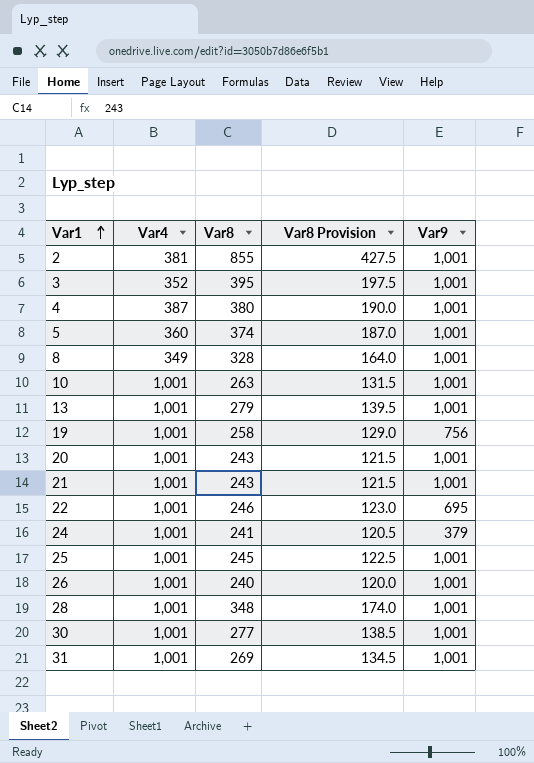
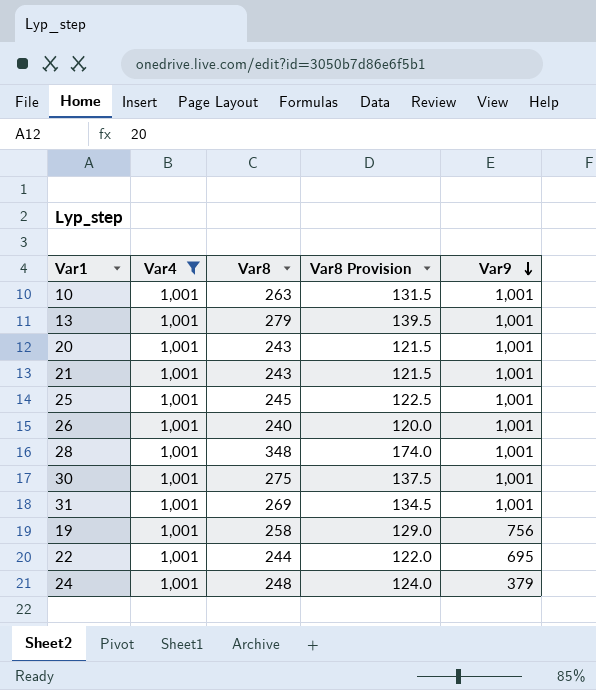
filter: none -> Var4 = 1,001
row order: Var1 ascending -> Var9 descending
30 | Var8: 277 -> 275
30 | Var8 Provision: 138.5 -> 137.5
22 | Var8: 246 -> 244
22 | Var8 Provision: 123.0 -> 122.0
24 | Var8: 241 -> 248
24 | Var8 Provision: 120.5 -> 124.0

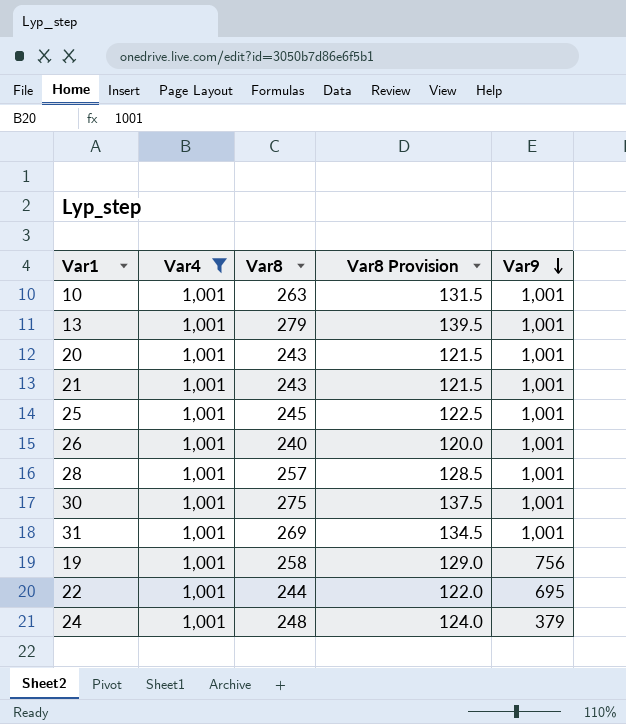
28 | Var8: 348 -> 257
28 | Var8 Provision: 174.0 -> 128.5

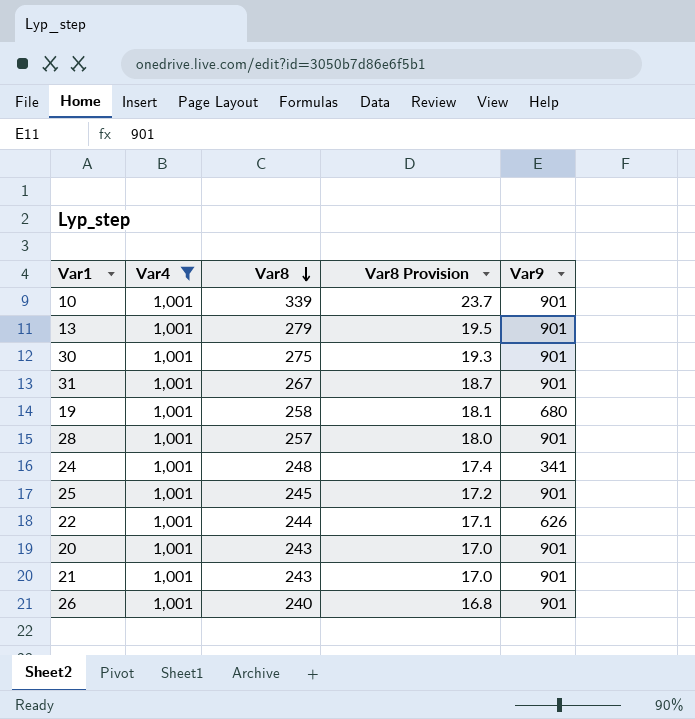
row order: Var9 descending -> Var8 descending
column Var8 Provision | formula: [Var8] * 0.5 -> [Var8] * 0.07
10 | Var8: 263 -> 339
10 | Var9: 1,001 -> 901
13 | Var9: 1,001 -> 901
30 | Var9: 1,001 -> 901
31 | Var8: 269 -> 267
31 | Var9: 1,001 -> 901
19 | Var9: 756 -> 680
28 | Var9: 1,001 -> 901
24 | Var9: 379 -> 341
25 | Var9: 1,001 -> 901
22 | Var9: 695 -> 626
20 | Var9: 1,001 -> 901
21 | Var9: 1,001 -> 901
26 | Var9: 1,001 -> 901

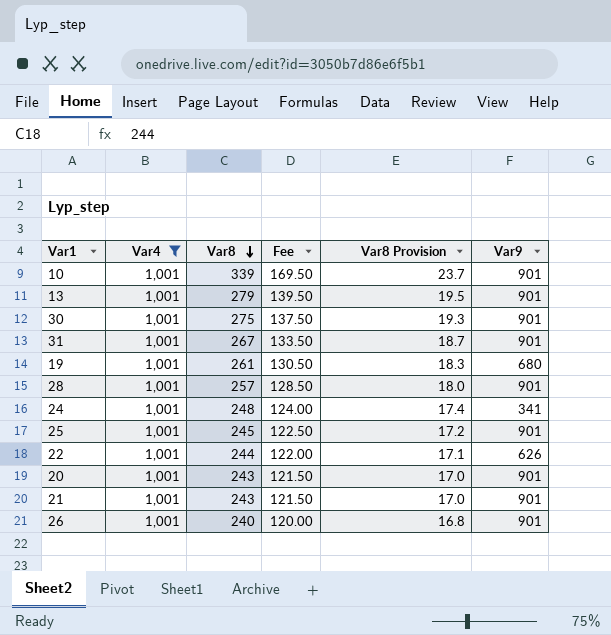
column Fee | formula: none -> [Var8] * 0.5
19 | Var8: 258 -> 261
19 | Var8 Provision: 18.1 -> 18.3

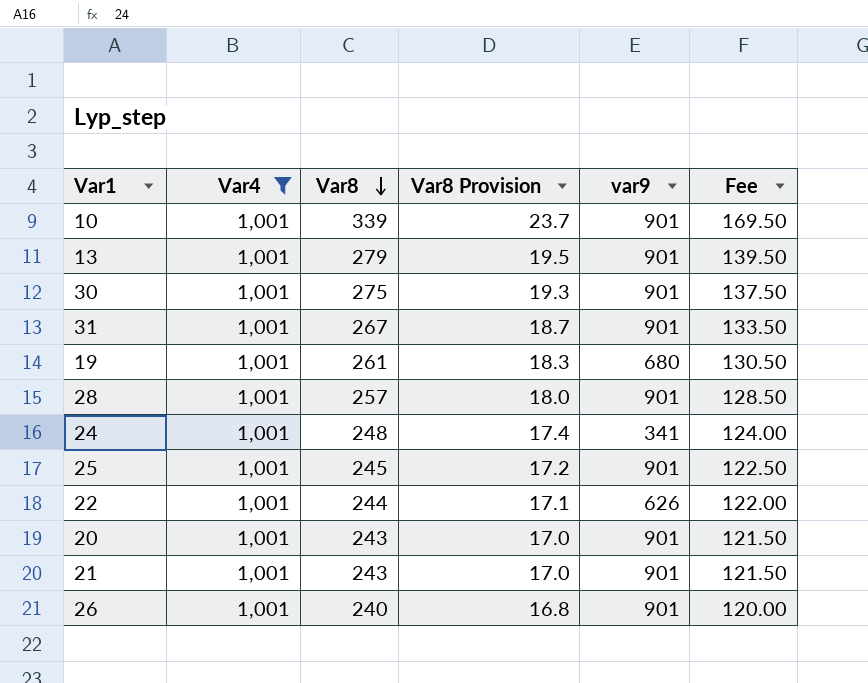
column name: Var9 -> var9
column Fee | position: 4 -> 6

